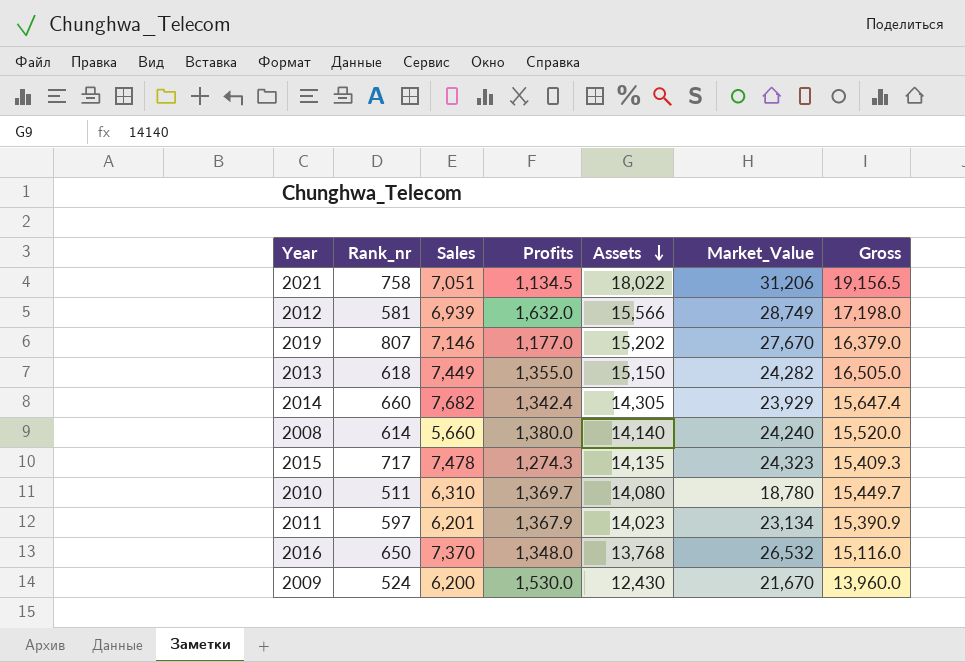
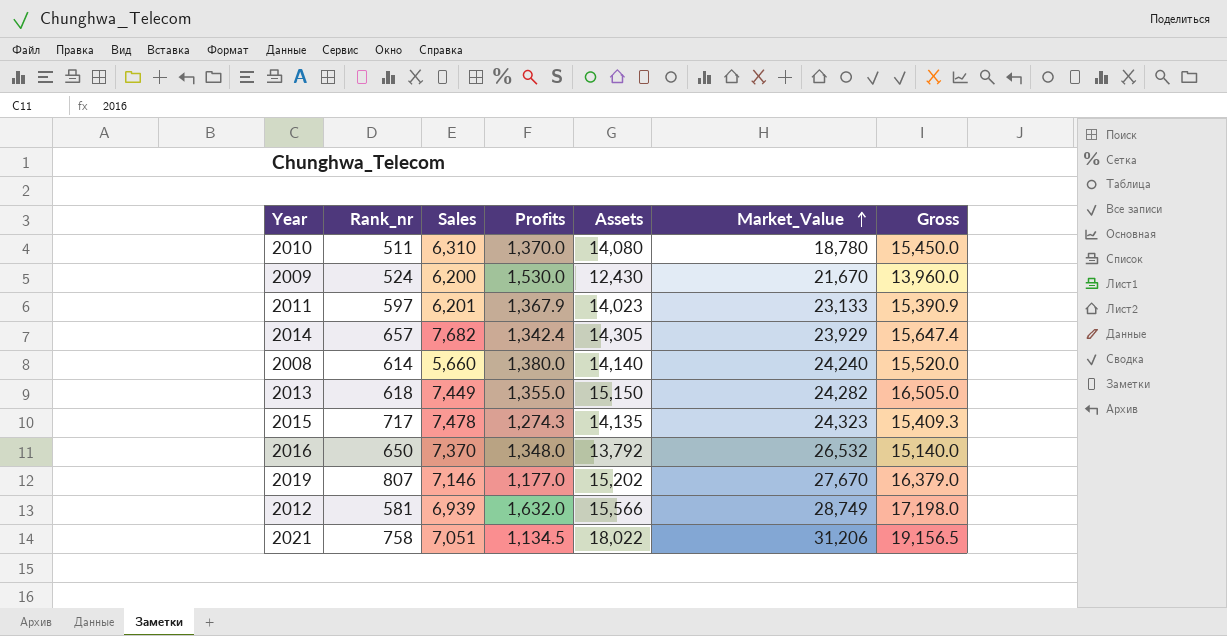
row order: Assets descending -> Market_Value ascending
2010 | Profits: 1,369.7 -> 1,370.0
2010 | Gross: 15,449.7 -> 15,450.0
2011 | Market_Value: 23,134 -> 23,133
2014 | Rank_nr: 660 -> 657
2016 | Assets: 13,768 -> 13,792
2016 | Gross: 15,116.0 -> 15,140.0

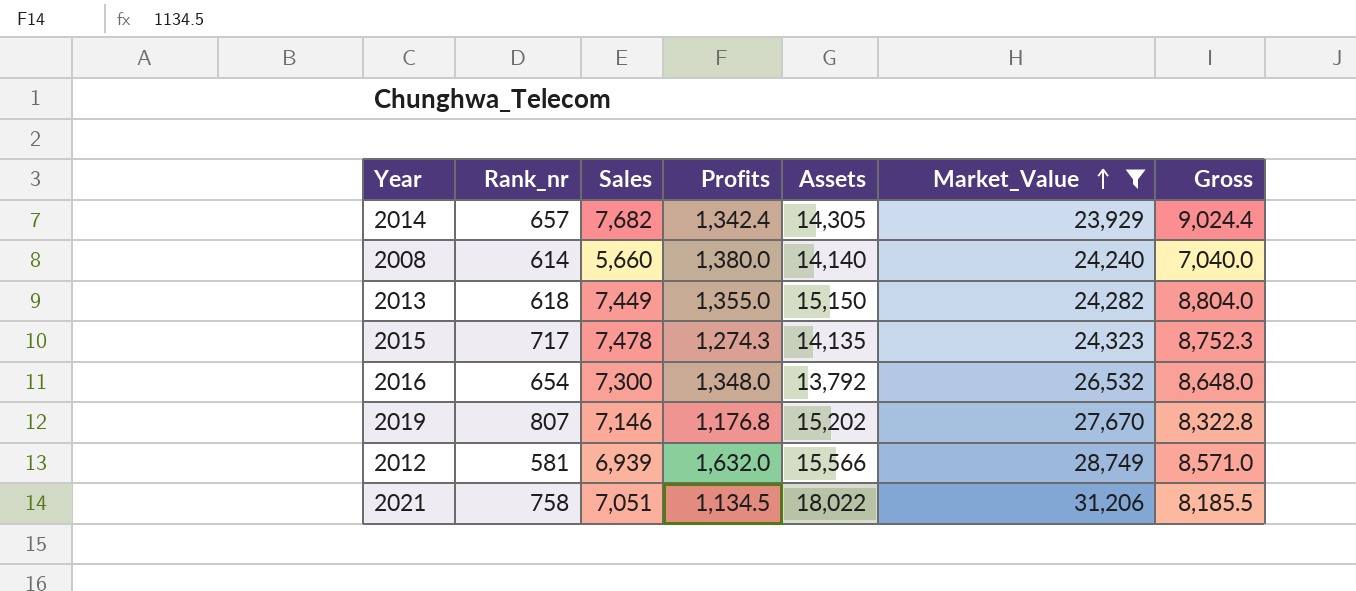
filter: none -> Market_Value >= 23,929
column Gross | formula: [Profits] + [Assets] -> [Sales] + [Profits]
2016 | Rank_nr: 650 -> 654
2016 | Sales: 7,370 -> 7,300
2019 | Profits: 1,177.0 -> 1,176.8

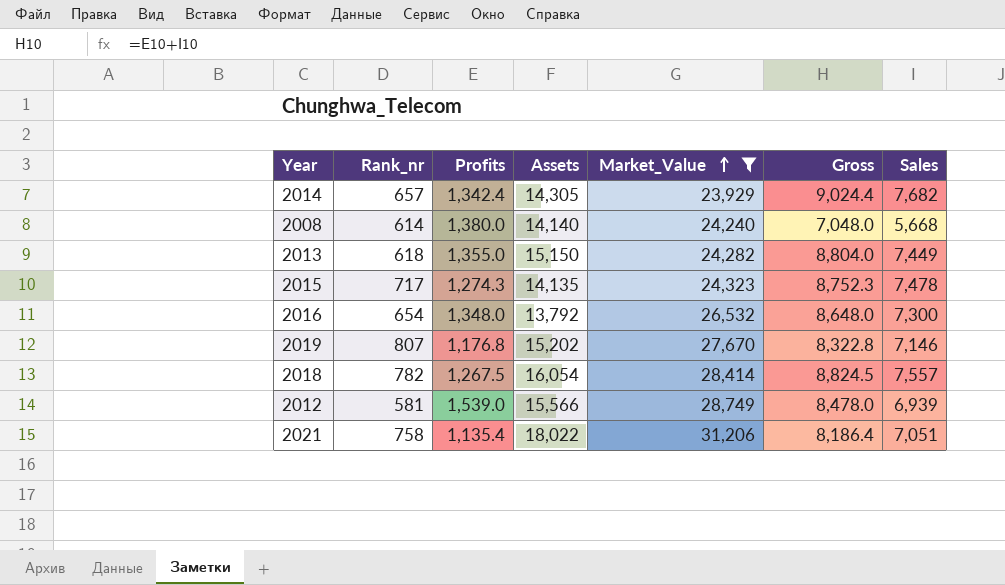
column Sales | position: 3 -> 7
2008 | Gross: 7,040.0 -> 7,048.0
2008 | Sales: 5,660 -> 5,668
row 2018: none -> 782 | 1,267.5 | 16,054 | 28,414 | 8,824.5 | 7,557
2012 | Profits: 1,632.0 -> 1,539.0
2012 | Gross: 8,571.0 -> 8,478.0
2021 | Profits: 1,134.5 -> 1,135.4
2021 | Gross: 8,185.5 -> 8,186.4

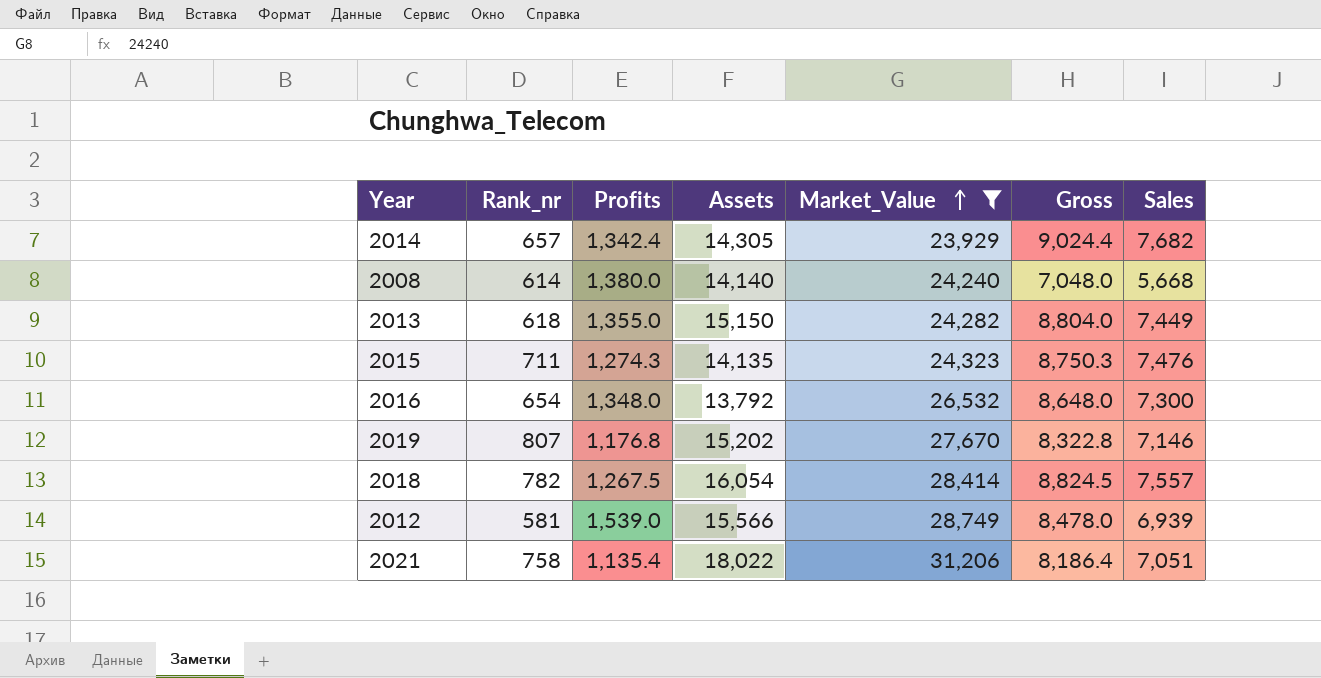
2015 | Rank_nr: 717 -> 711
2015 | Gross: 8,752.3 -> 8,750.3
2015 | Sales: 7,478 -> 7,476

